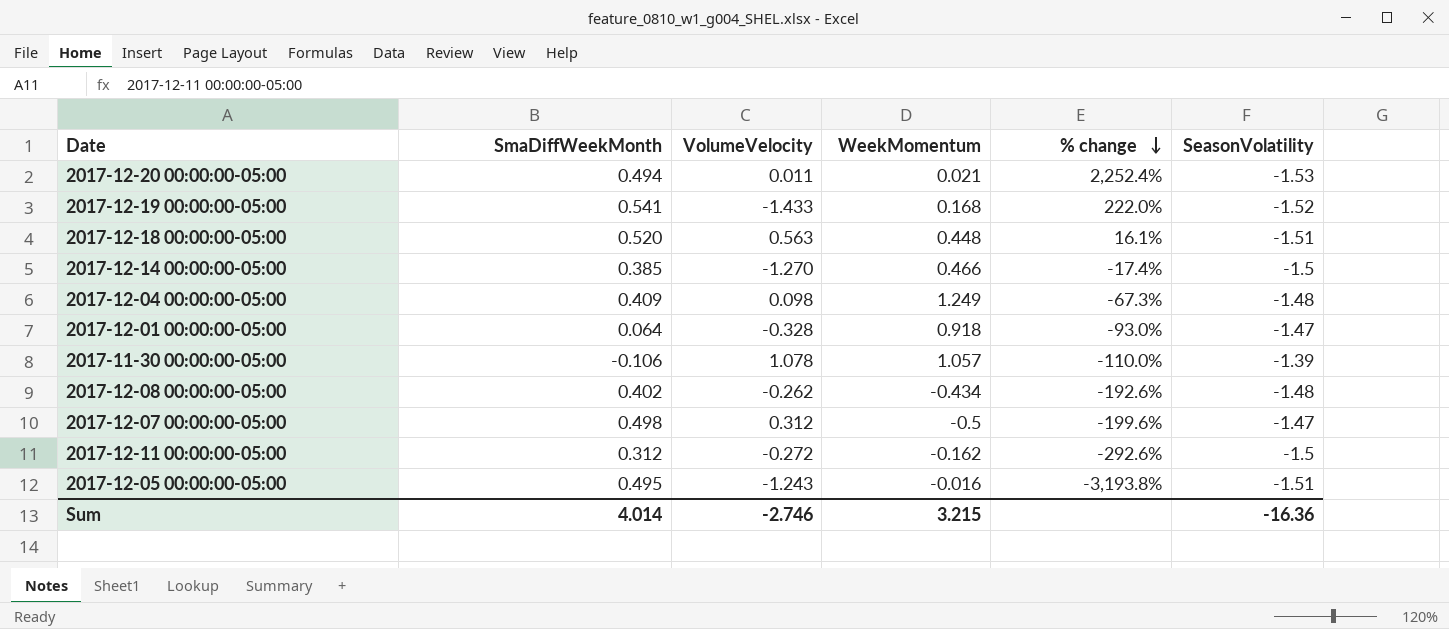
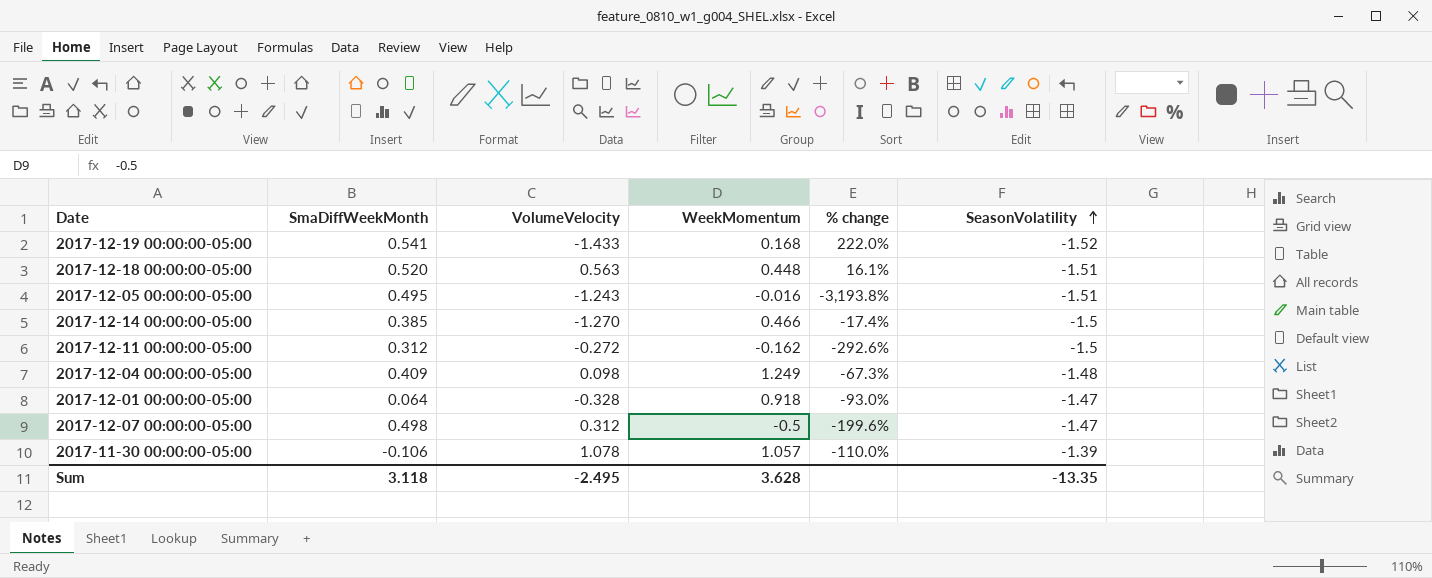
row order: % change descending -> SeasonVolatility ascending
row 2017-12-20 00:00:00-05:00: 0.494 | 0.011 | 0.021 | 2,252.4% | -1.53 -> none
row 2017-12-08 00:00:00-05:00: 0.402 | -0.262 | -0.434 | -192.6% | -1.48 -> none
Sum | SmaDiffWeekMonth: 4.014 -> 3.118
Sum | VolumeVelocity: -2.746 -> -2.495
Sum | WeekMomentum: 3.215 -> 3.628
Sum | SeasonVolatility: -16.36 -> -13.35

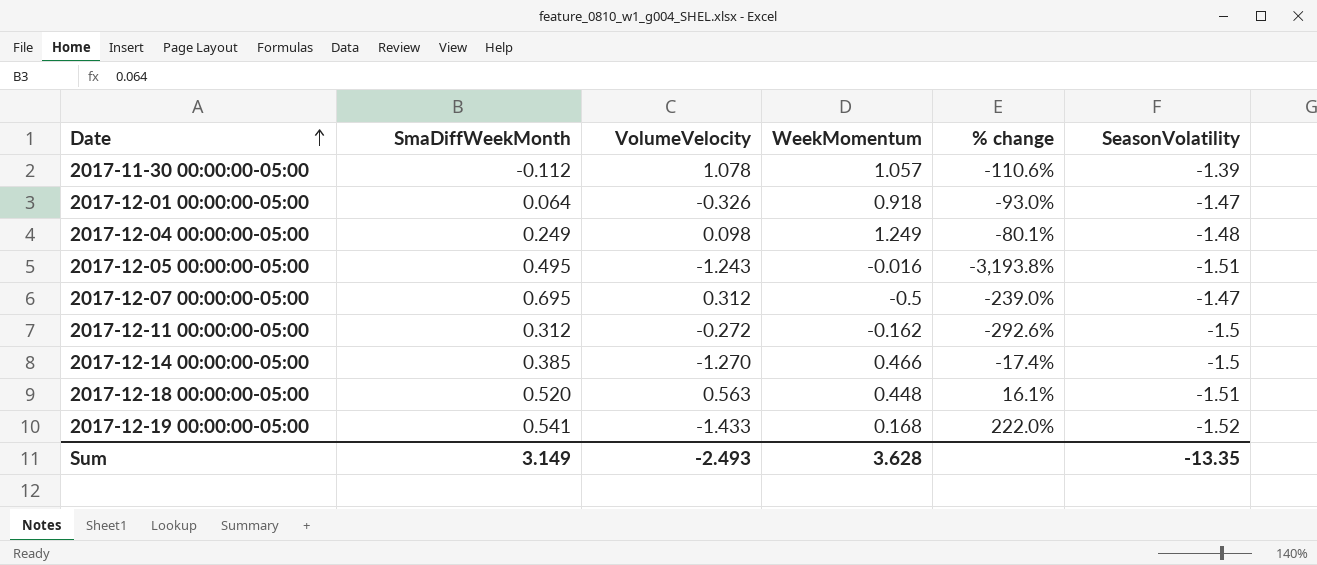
row order: SeasonVolatility ascending -> Date ascending
2017-11-30 00:00:00-05:00 | SmaDiffWeekMonth: -0.106 -> -0.112
2017-11-30 00:00:00-05:00 | % change: -110.0% -> -110.6%
2017-12-01 00:00:00-05:00 | VolumeVelocity: -0.328 -> -0.326
2017-12-04 00:00:00-05:00 | SmaDiffWeekMonth: 0.409 -> 0.249
2017-12-04 00:00:00-05:00 | % change: -67.3% -> -80.1%
2017-12-07 00:00:00-05:00 | SmaDiffWeekMonth: 0.498 -> 0.695
2017-12-07 00:00:00-05:00 | % change: -199.6% -> -239.0%
Sum | SmaDiffWeekMonth: 3.118 -> 3.149
Sum | VolumeVelocity: -2.495 -> -2.493

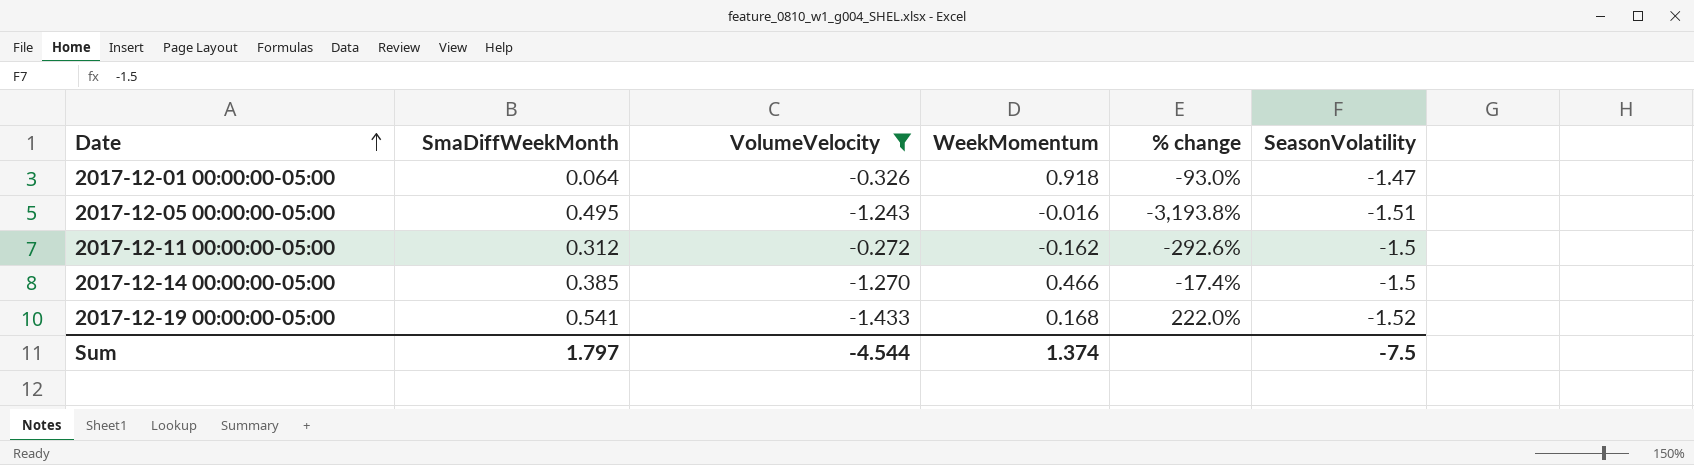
filter: none -> VolumeVelocity <= -0.272
Sum | SmaDiffWeekMonth: 3.149 -> 1.797
Sum | VolumeVelocity: -2.493 -> -4.544
Sum | WeekMomentum: 3.628 -> 1.374
Sum | SeasonVolatility: -13.35 -> -7.5

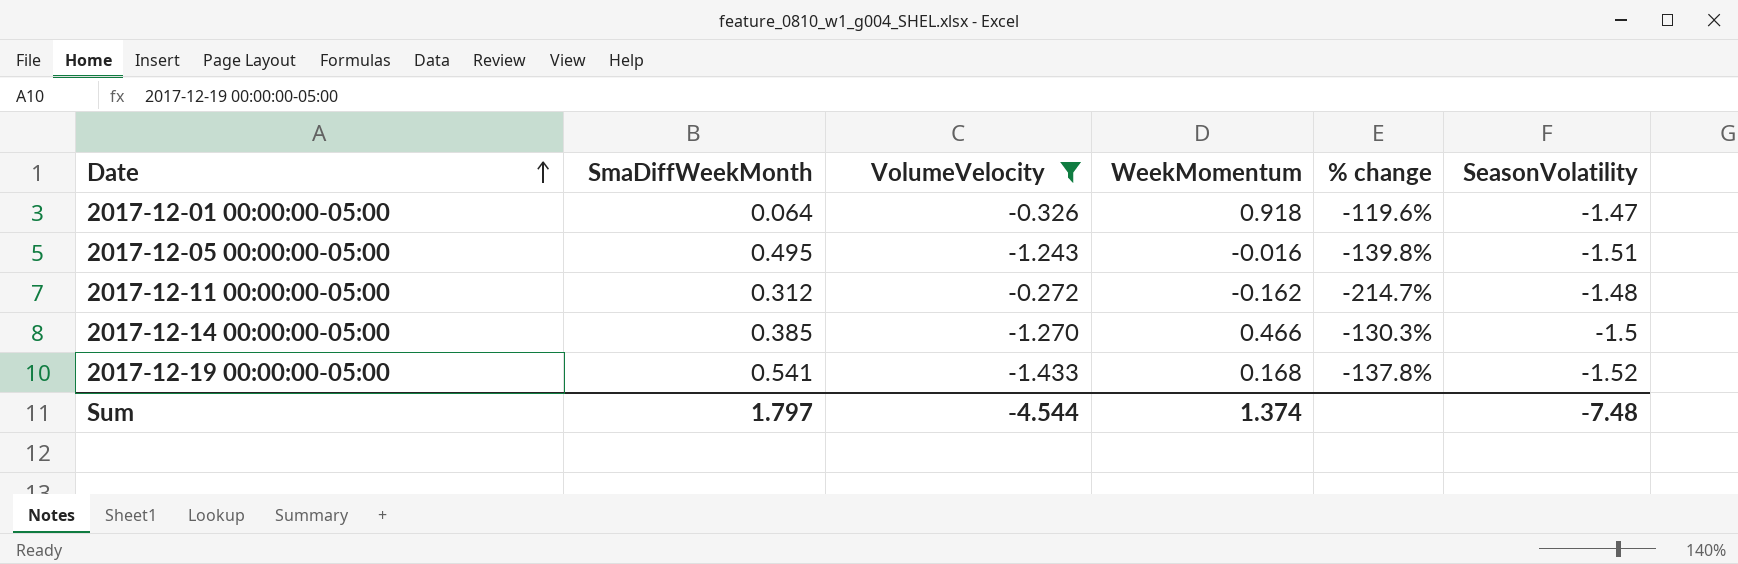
column % change | formula: ([SmaDiffWeekMonth] - [WeekMomentum]) / [WeekMomentum] -> ([SmaDiffWeekMonth] - [VolumeVelocity]) / [VolumeVelocity]
2017-12-11 00:00:00-05:00 | SeasonVolatility: -1.5 -> -1.48
Sum | SeasonVolatility: -7.5 -> -7.48

